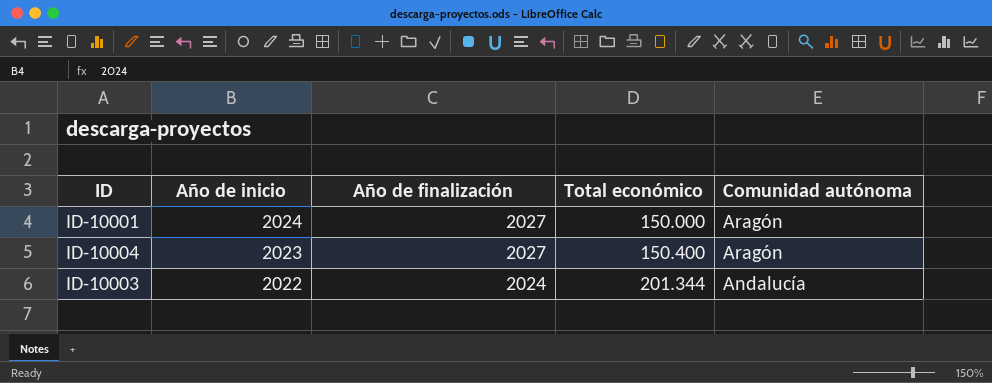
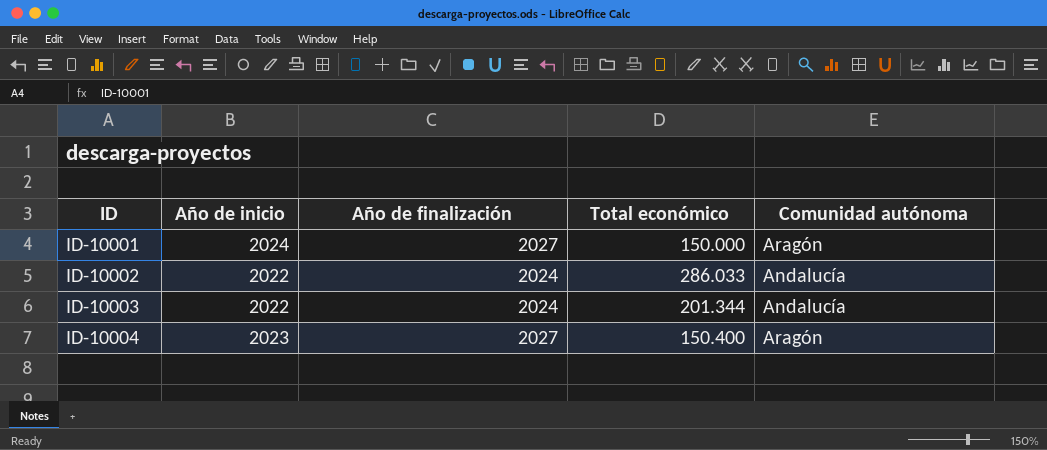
row order: Año de inicio descending -> ID ascending
row ID-10002: none -> 2022 | 2024 | 286.033 | Andalucía

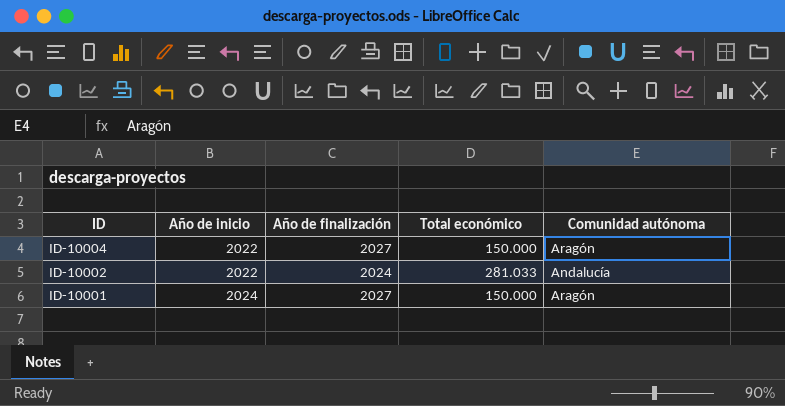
row order: ID ascending -> ID descending
row ID-10003: 2022 | 2024 | 201.344 | Andalucía -> none
ID-10004 | Año de inicio: 2023 -> 2022
ID-10004 | Total económico: 150.400 -> 150.000
ID-10002 | Total económico: 286.033 -> 281.033

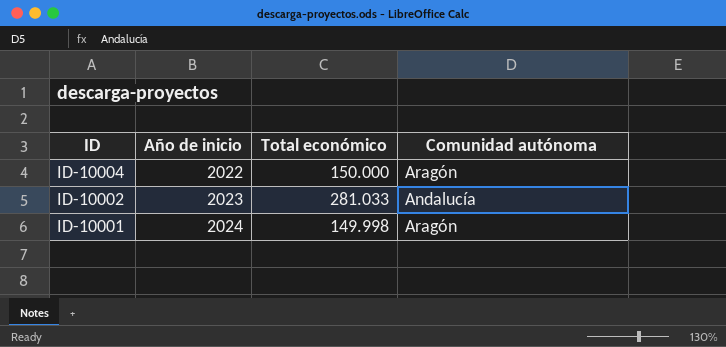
column Año de finalización | position: 3 -> none
ID-10002 | Año de inicio: 2022 -> 2023
ID-10001 | Total económico: 150.000 -> 149.998

